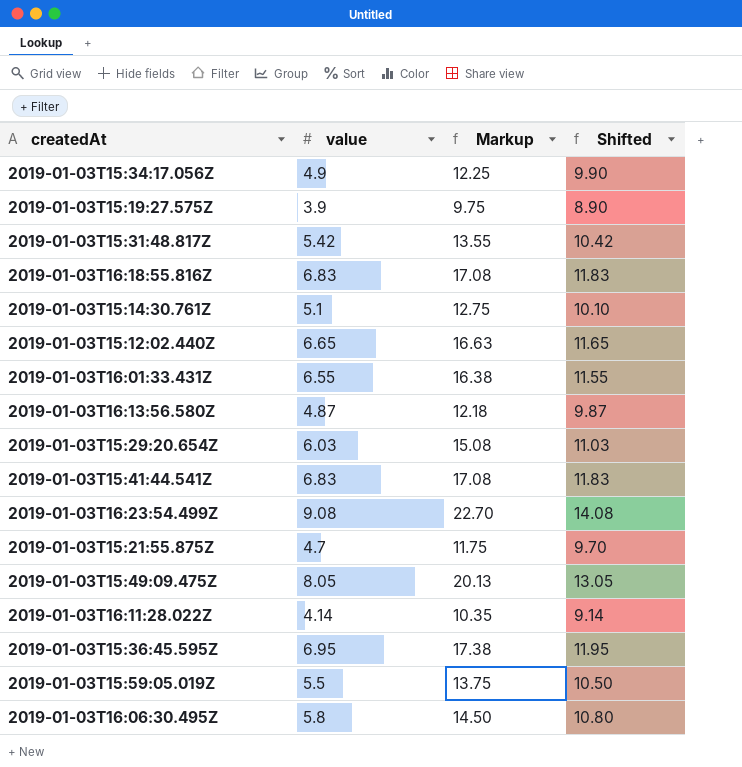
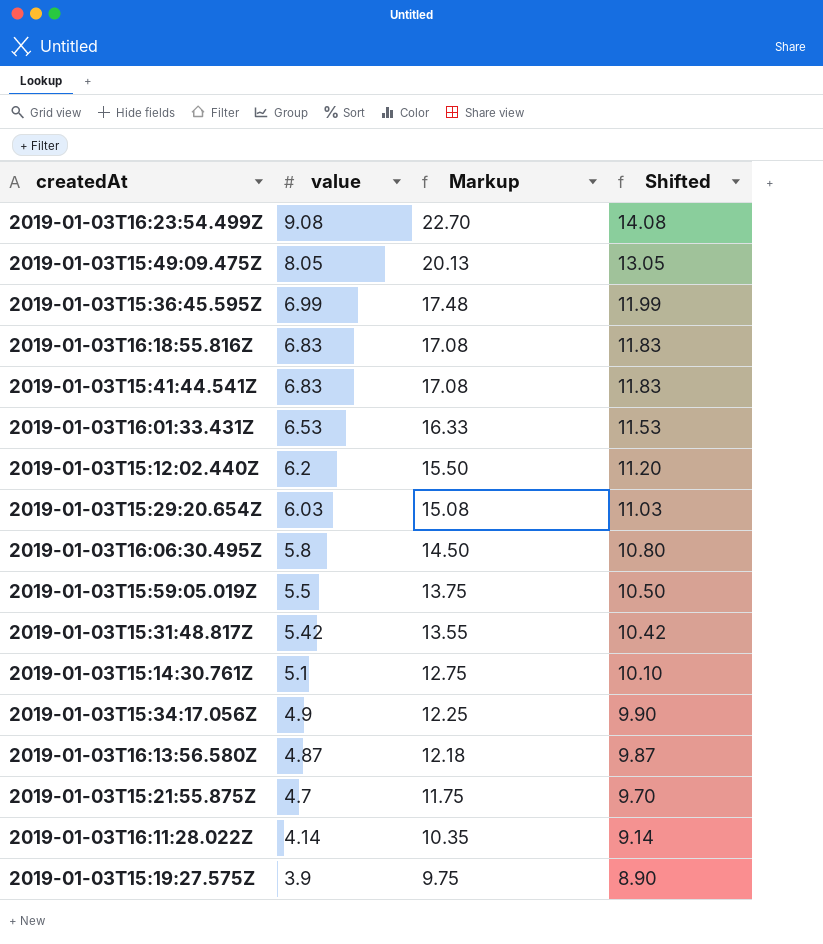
row order: none -> value descending
2019-01-03T15:36:45.595Z | value: 6.95 -> 6.99
2019-01-03T15:36:45.595Z | Markup: 17.38 -> 17.48
2019-01-03T15:36:45.595Z | Shifted: 11.95 -> 11.99
2019-01-03T16:01:33.431Z | value: 6.55 -> 6.53
2019-01-03T16:01:33.431Z | Markup: 16.38 -> 16.33
2019-01-03T16:01:33.431Z | Shifted: 11.55 -> 11.53
2019-01-03T15:12:02.440Z | value: 6.65 -> 6.2
2019-01-03T15:12:02.440Z | Markup: 16.63 -> 15.50
2019-01-03T15:12:02.440Z | Shifted: 11.65 -> 11.20

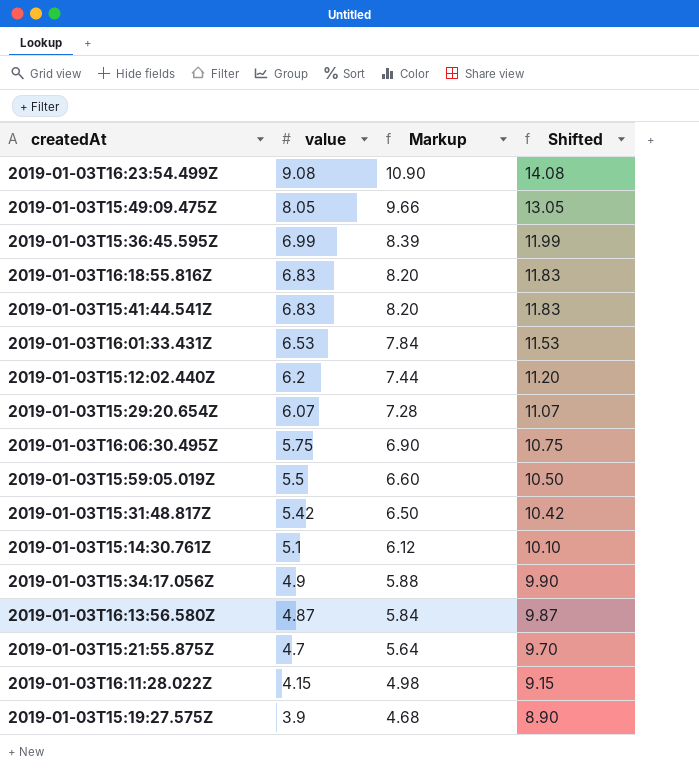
column Markup | formula: [value] * 2.5 -> [value] * 1.2
2019-01-03T15:29:20.654Z | value: 6.03 -> 6.07
2019-01-03T15:29:20.654Z | Shifted: 11.03 -> 11.07
2019-01-03T16:06:30.495Z | value: 5.8 -> 5.75
2019-01-03T16:06:30.495Z | Shifted: 10.80 -> 10.75
2019-01-03T16:11:28.022Z | value: 4.14 -> 4.15
2019-01-03T16:11:28.022Z | Shifted: 9.14 -> 9.15

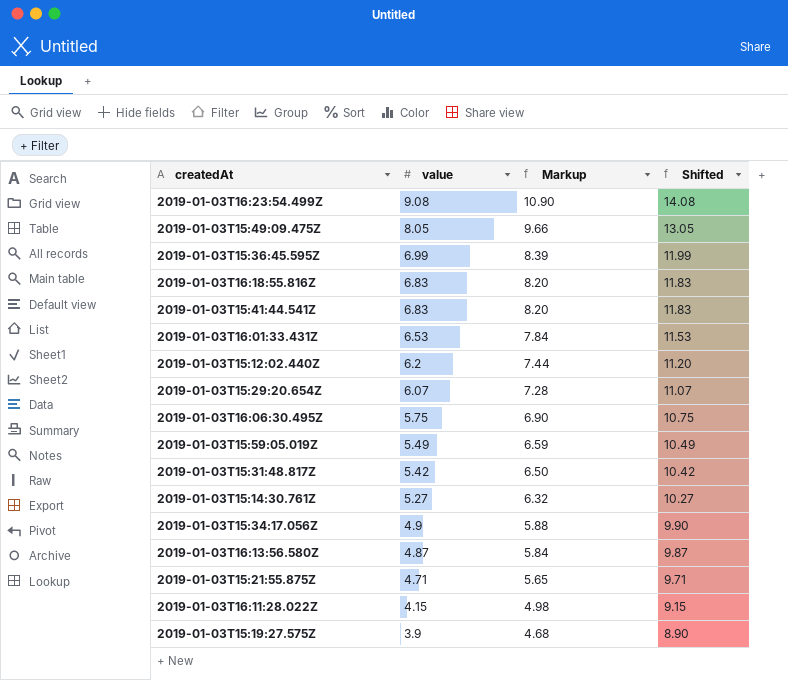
2019-01-03T15:59:05.019Z | value: 5.5 -> 5.49
2019-01-03T15:59:05.019Z | Markup: 6.60 -> 6.59
2019-01-03T15:59:05.019Z | Shifted: 10.50 -> 10.49
2019-01-03T15:14:30.761Z | value: 5.1 -> 5.27
2019-01-03T15:14:30.761Z | Markup: 6.12 -> 6.32
2019-01-03T15:14:30.761Z | Shifted: 10.10 -> 10.27
2019-01-03T15:21:55.875Z | value: 4.7 -> 4.71
2019-01-03T15:21:55.875Z | Markup: 5.64 -> 5.65
2019-01-03T15:21:55.875Z | Shifted: 9.70 -> 9.71

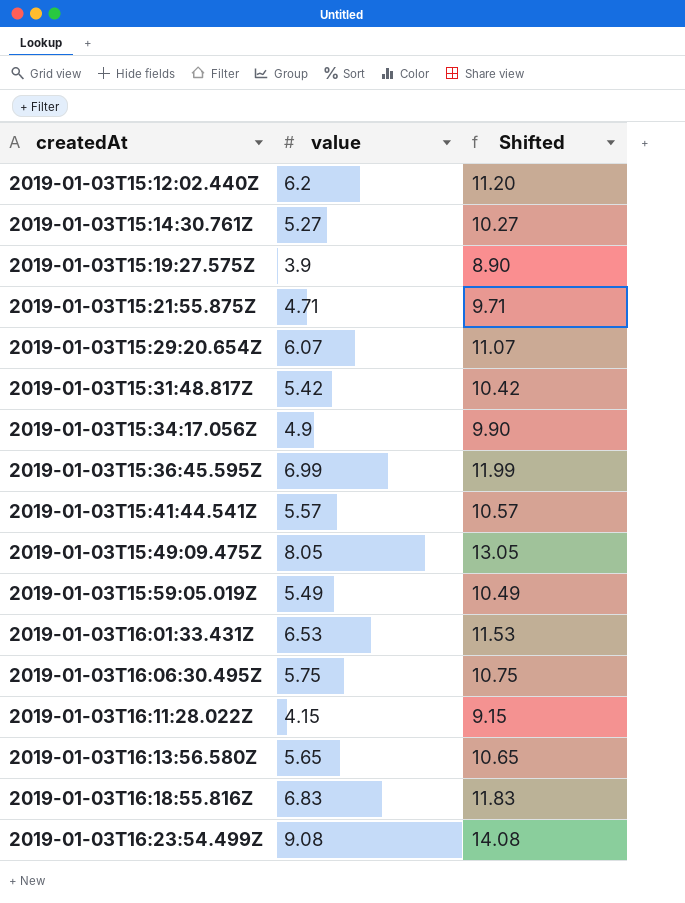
row order: value descending -> createdAt ascending
column Markup | formula: [value] * 1.2 -> none
2019-01-03T15:41:44.541Z | value: 6.83 -> 5.57
2019-01-03T15:41:44.541Z | Shifted: 11.83 -> 10.57
2019-01-03T16:13:56.580Z | value: 4.87 -> 5.65
2019-01-03T16:13:56.580Z | Shifted: 9.87 -> 10.65

